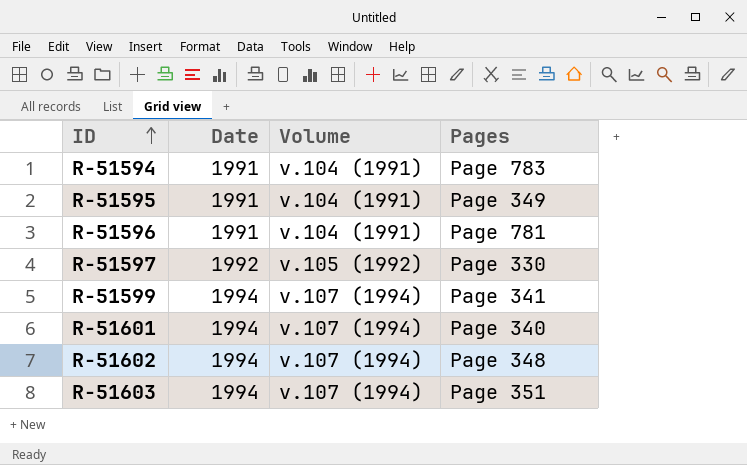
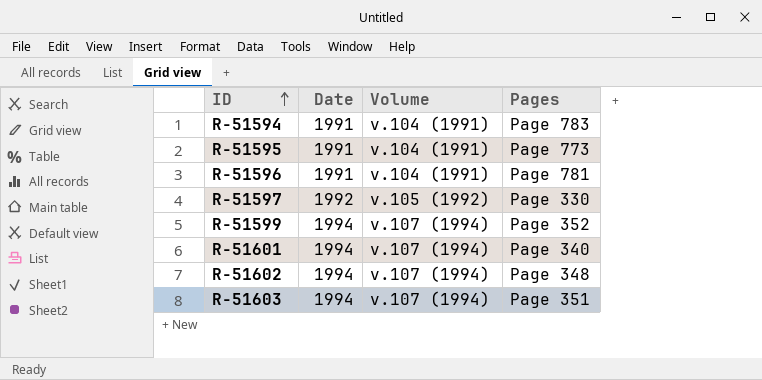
R-51595 | Pages: Page 349 -> Page 773
R-51599 | Pages: Page 341 -> Page 352

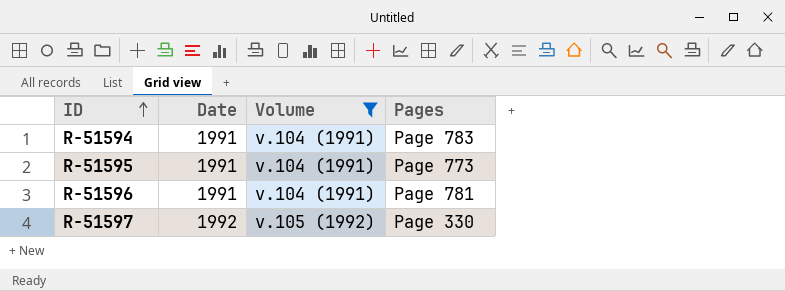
filter: none -> Volume != v.107 (1994)

